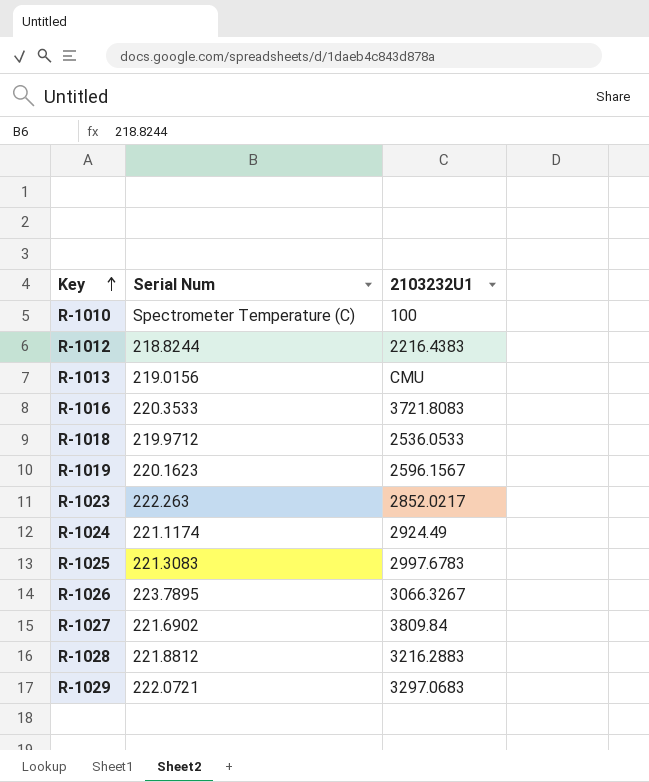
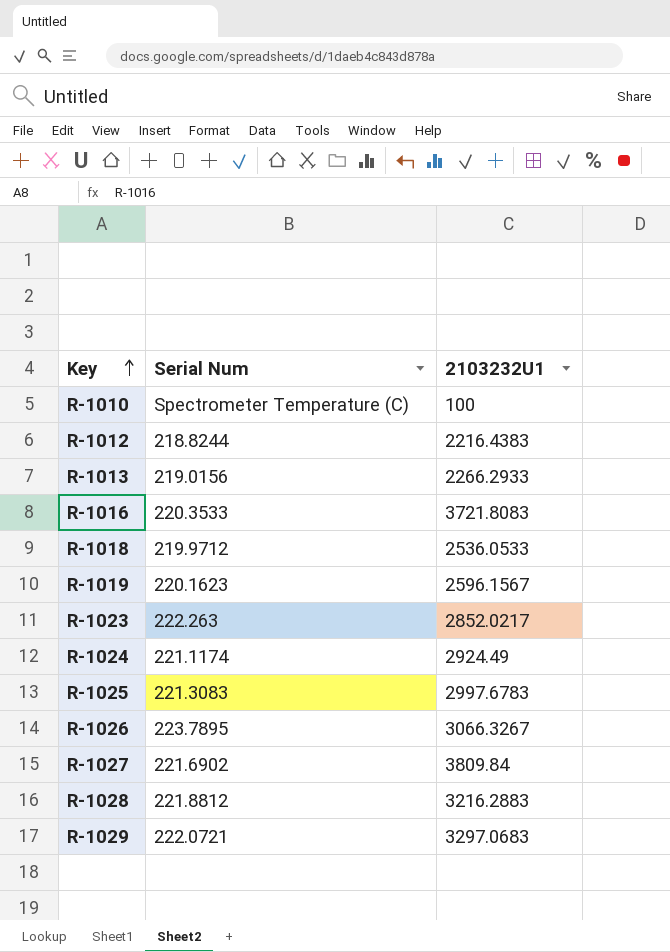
R-1013 | 2103232U1: CMU -> 2266.2933

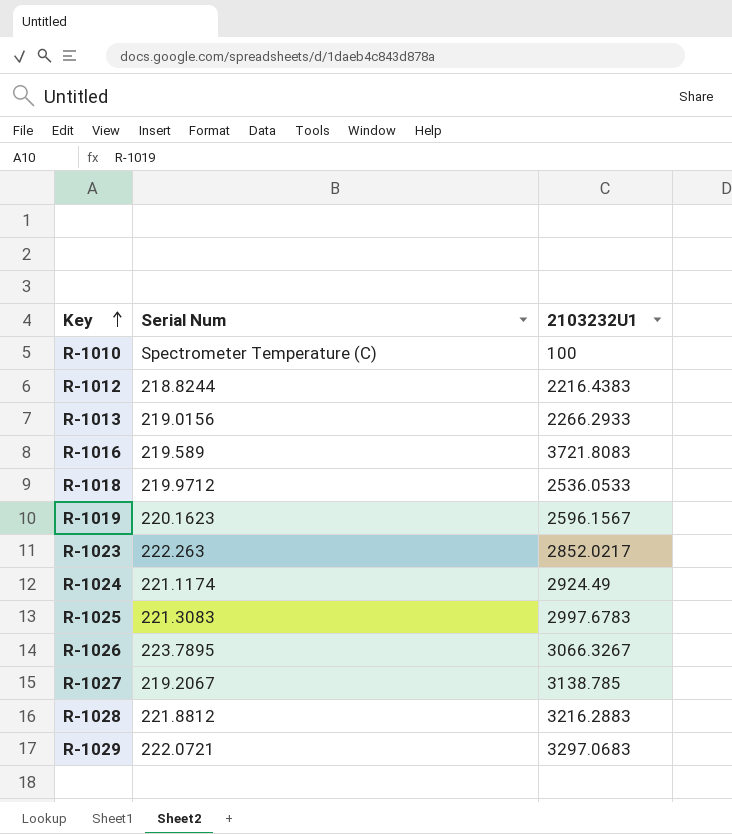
R-1016 | Serial Num: 220.3533 -> 219.589
R-1027 | Serial Num: 221.6902 -> 219.2067
R-1027 | 2103232U1: 3809.84 -> 3138.785

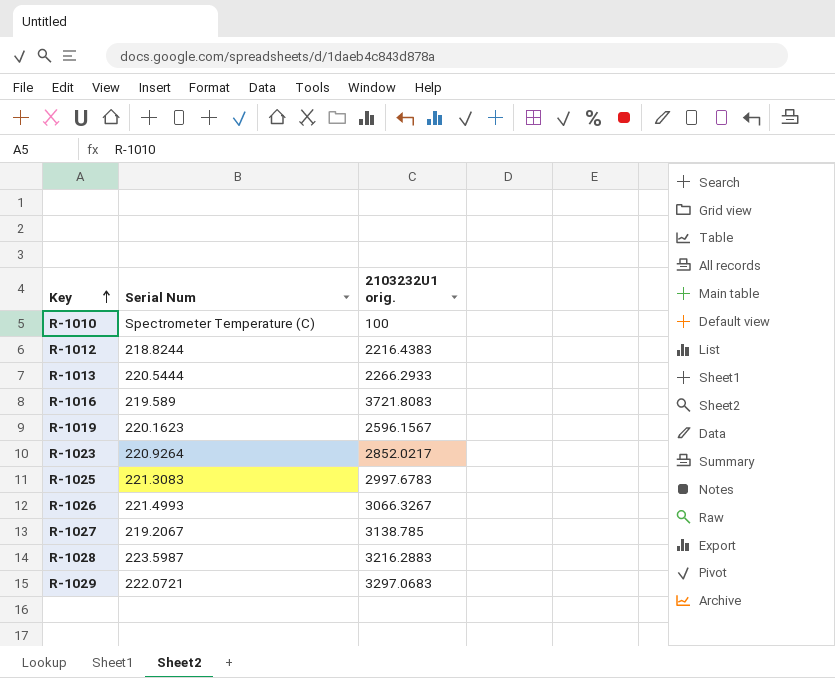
column name: 2103232U1 -> 2103232U1 orig.
row R-1018: 219.9712 | 2536.0533 -> none
row R-1024: 221.1174 | 2924.49 -> none
R-1013 | Serial Num: 219.0156 -> 220.5444
R-1023 | Serial Num: 222.263 -> 220.9264
R-1026 | Serial Num: 223.7895 -> 221.4993
R-1028 | Serial Num: 221.8812 -> 223.5987

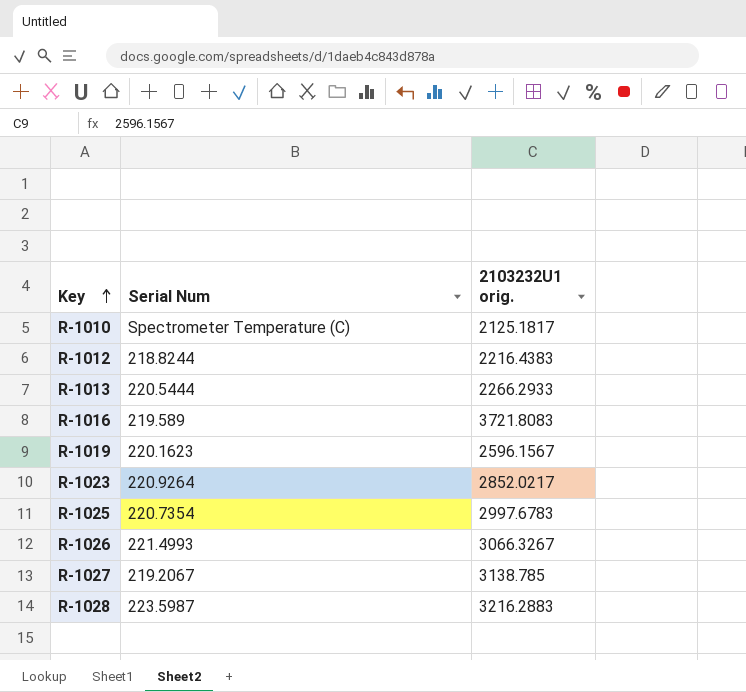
row R-1029: 222.0721 | 3297.0683 -> none
R-1010 | 2103232U1 orig.: 100 -> 2125.1817
R-1025 | Serial Num: 221.3083 -> 220.7354

